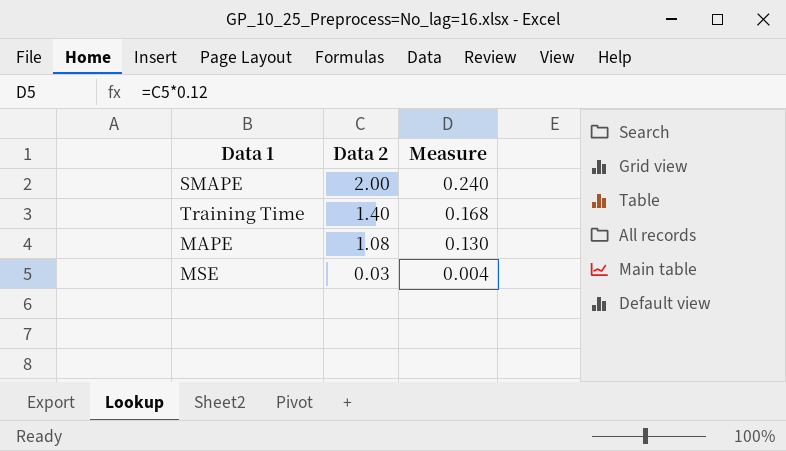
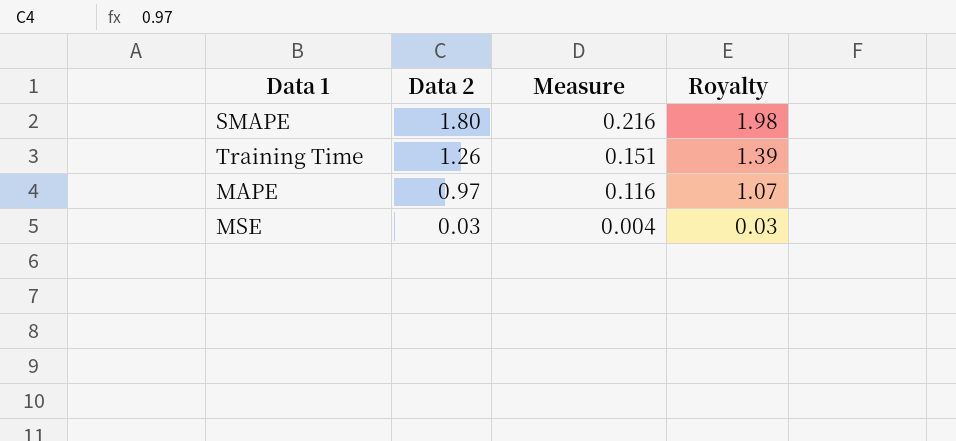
column Royalty | formula: none -> [Data 2] * 1.1
SMAPE | Data 2: 2.00 -> 1.80
SMAPE | Measure: 0.240 -> 0.216
Training Time | Data 2: 1.40 -> 1.26
Training Time | Measure: 0.168 -> 0.151
MAPE | Data 2: 1.08 -> 0.97
MAPE | Measure: 0.130 -> 0.116

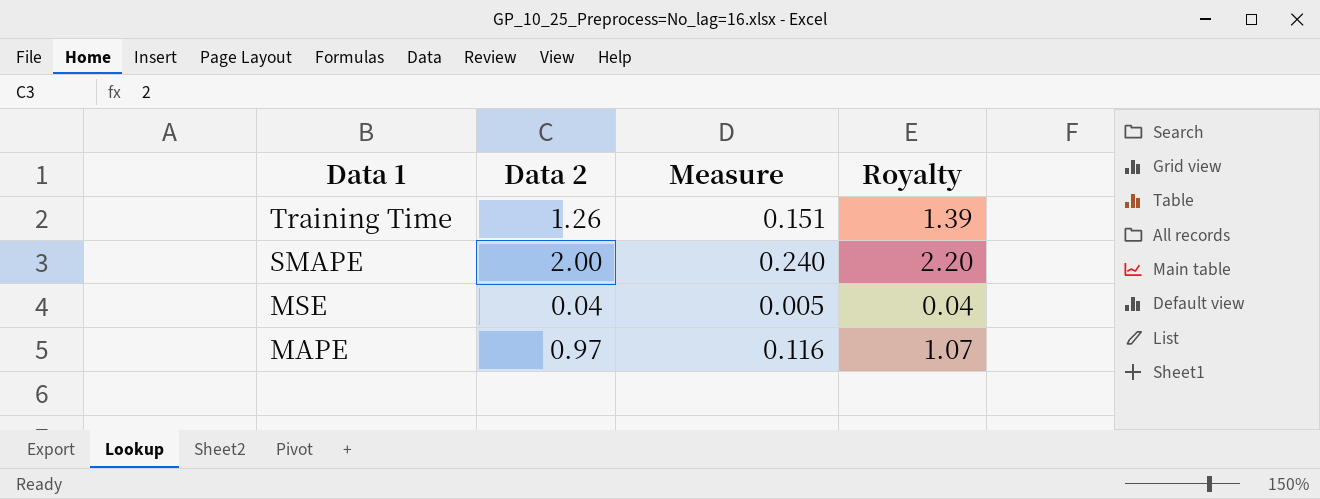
row order: Data 2 descending -> Data 1 descending
SMAPE | Data 2: 1.80 -> 2.00
SMAPE | Measure: 0.216 -> 0.240
SMAPE | Royalty: 1.98 -> 2.20
MSE | Data 2: 0.03 -> 0.04
MSE | Measure: 0.004 -> 0.005
MSE | Royalty: 0.03 -> 0.04

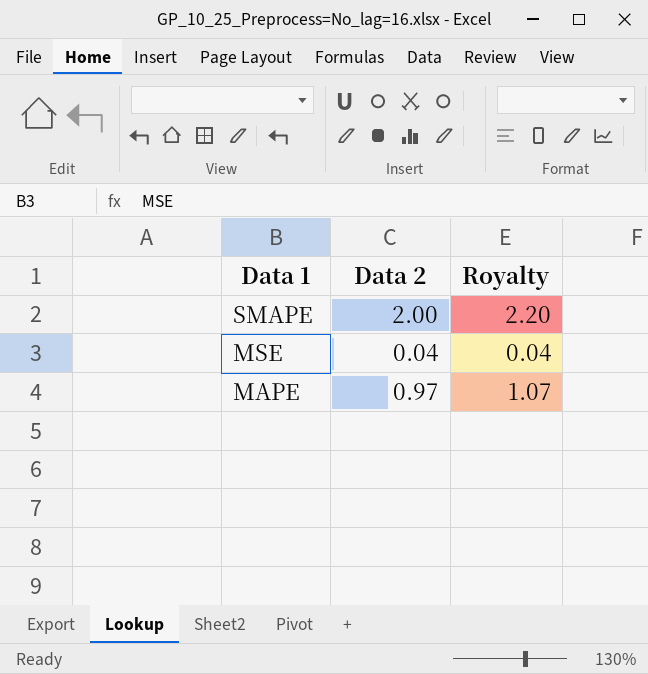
column Measure | formula: [Data 2] * 0.12 -> none
row Training Time: 1.26 | 0.151 | 1.39 -> none

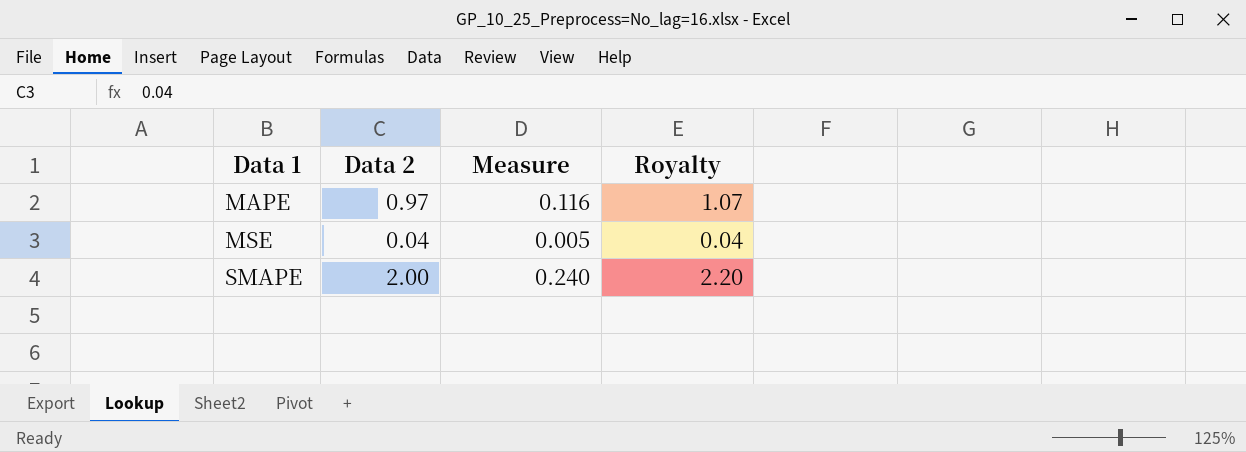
row order: Data 1 descending -> Data 1 ascending
column Measure | formula: none -> [Data 2] * 0.12

